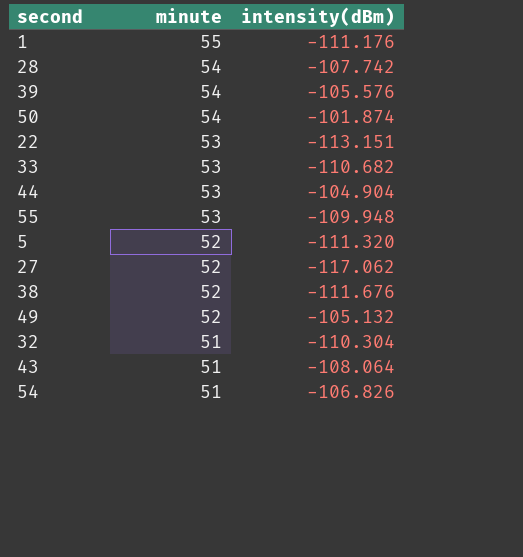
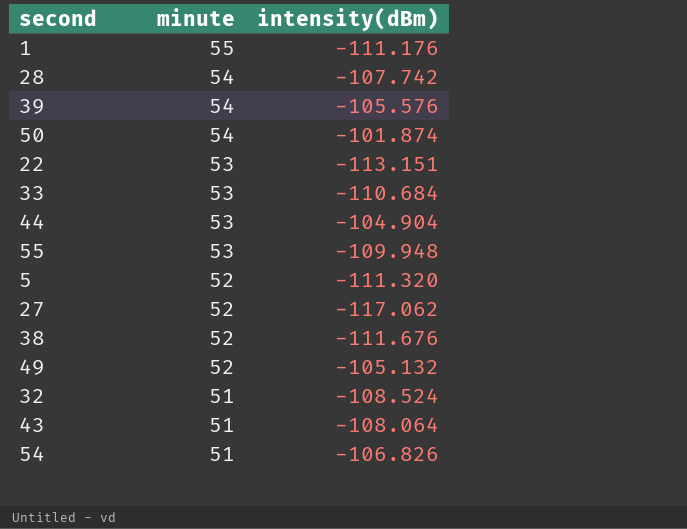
33 | intensity(dBm): -110.682 -> -110.684
32 | intensity(dBm): -110.304 -> -108.524

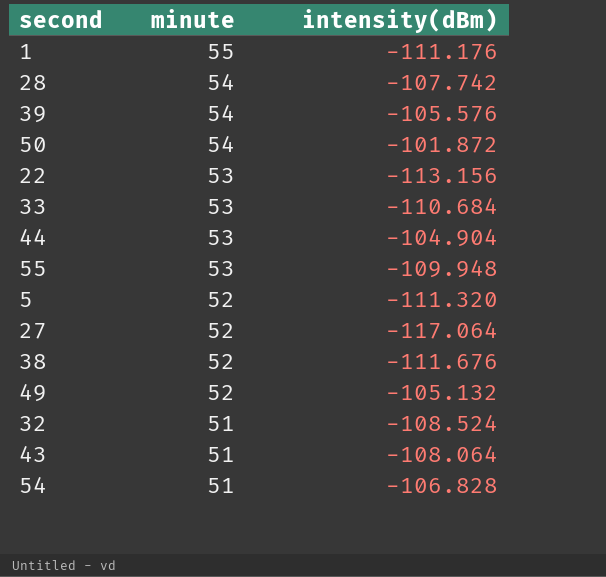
50 | intensity(dBm): -101.874 -> -101.872
22 | intensity(dBm): -113.151 -> -113.156
27 | intensity(dBm): -117.062 -> -117.064
54 | intensity(dBm): -106.826 -> -106.828

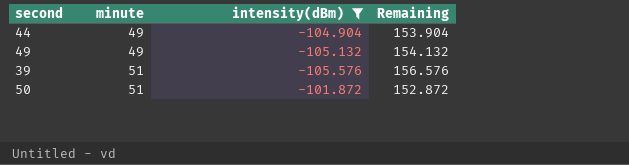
filter: none -> intensity(dBm) >= -105.576
row order: minute descending -> minute ascending
column Remaining | formula: none -> [minute] - [intensity(dBm)]
44 | minute: 53 -> 49
49 | minute: 52 -> 49
39 | minute: 54 -> 51
50 | minute: 54 -> 51

